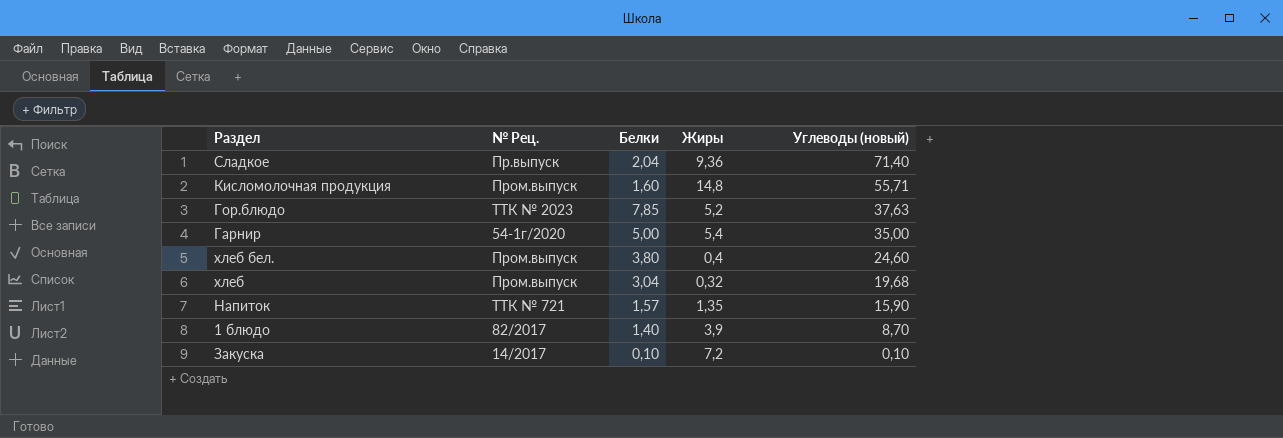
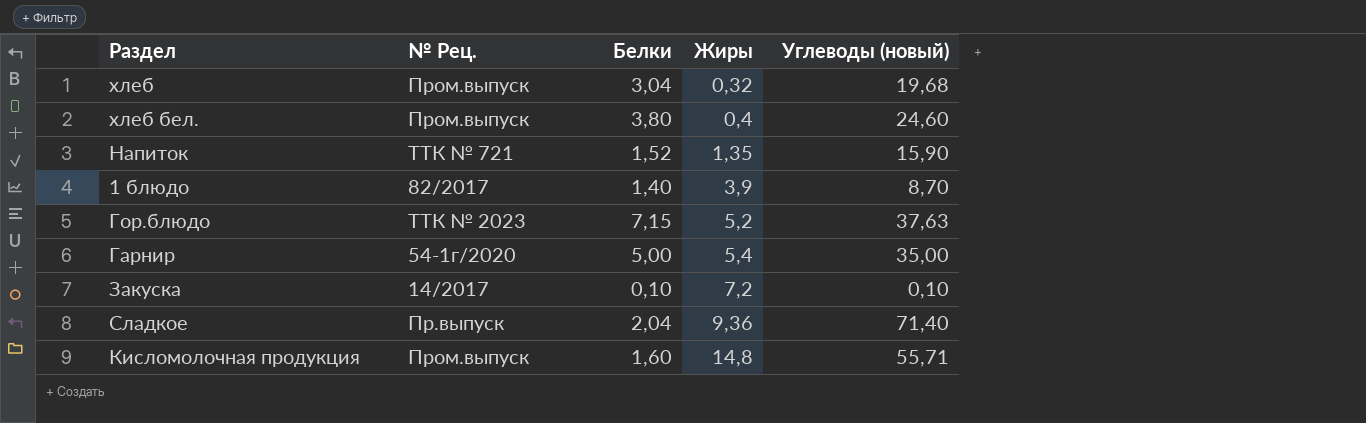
row order: Углеводы (новый) descending -> Жиры ascending
Напиток | Белки: 1,57 -> 1,52
Гор.блюдо | Белки: 7,85 -> 7,15

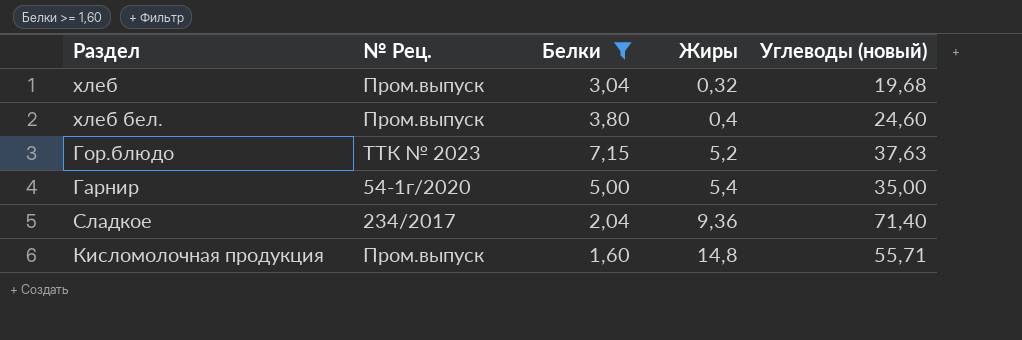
filter: none -> Белки >= 1,60
Сладкое | № Рец.: Пр.выпуск -> 234/2017

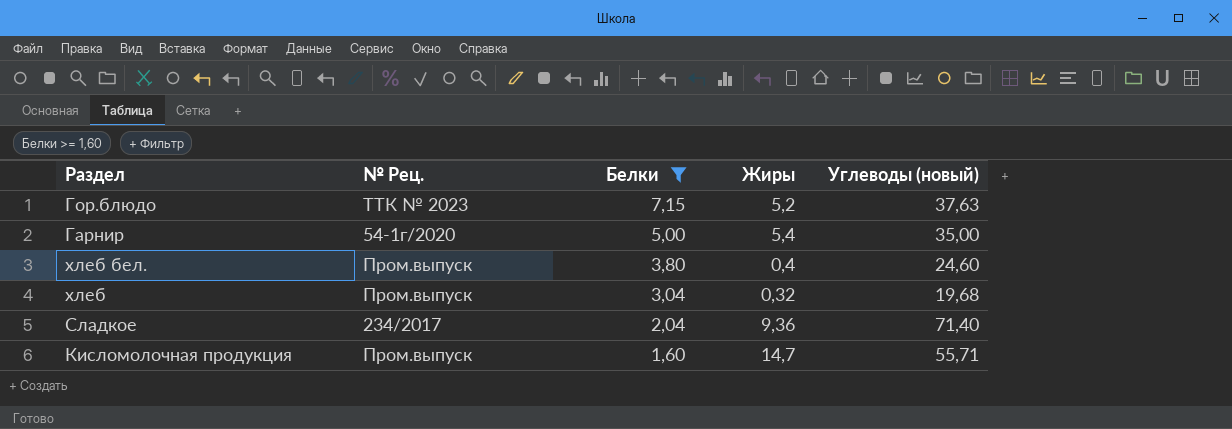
row order: Жиры ascending -> Белки descending
Кисломолочная продукция | Жиры: 14,8 -> 14,7

